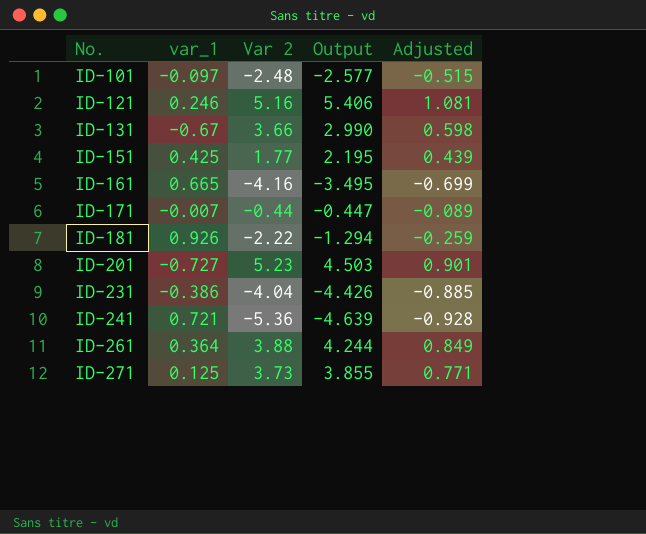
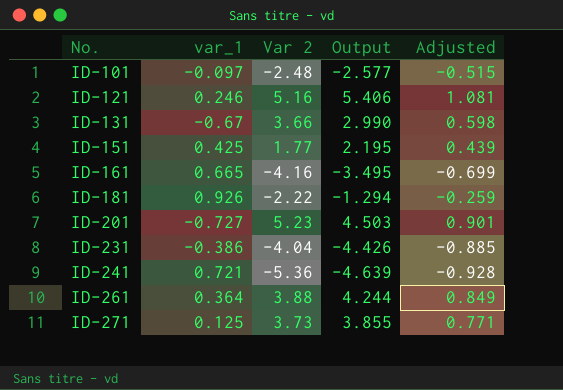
row ID-171: -0.007 | -0.44 | -0.447 | -0.089 -> none

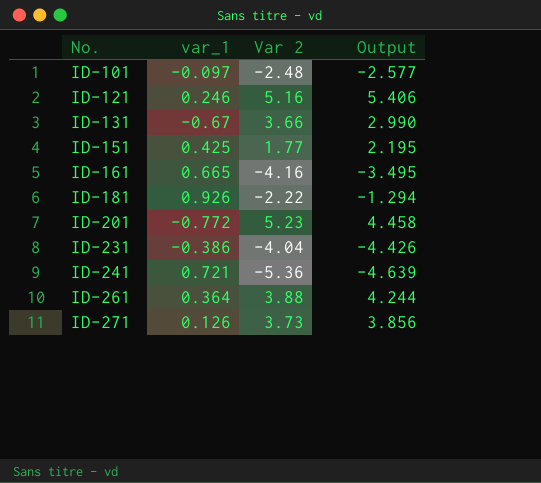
column Adjusted | formula: [Output] * 0.2 -> none
ID-201 | var_1: -0.727 -> -0.772
ID-201 | Output: 4.503 -> 4.458
ID-271 | var_1: 0.125 -> 0.126
ID-271 | Output: 3.855 -> 3.856

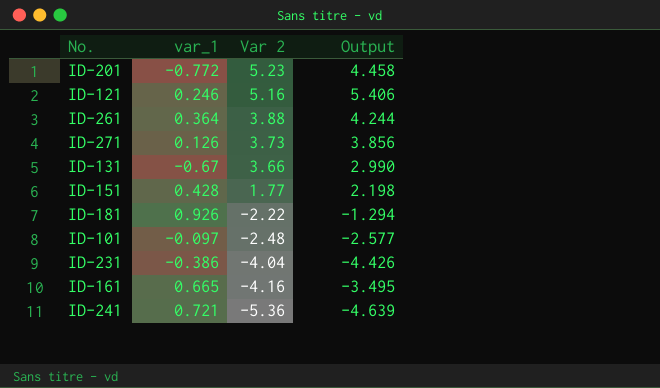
row order: No. ascending -> Var 2 descending
ID-151 | var_1: 0.425 -> 0.428
ID-151 | Output: 2.195 -> 2.198

